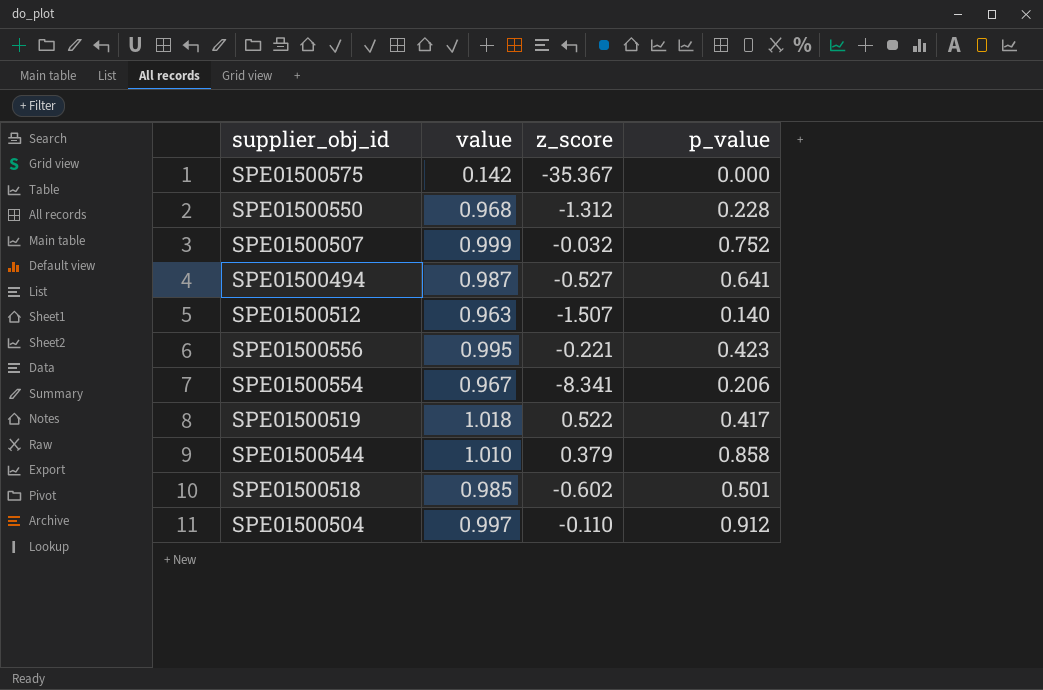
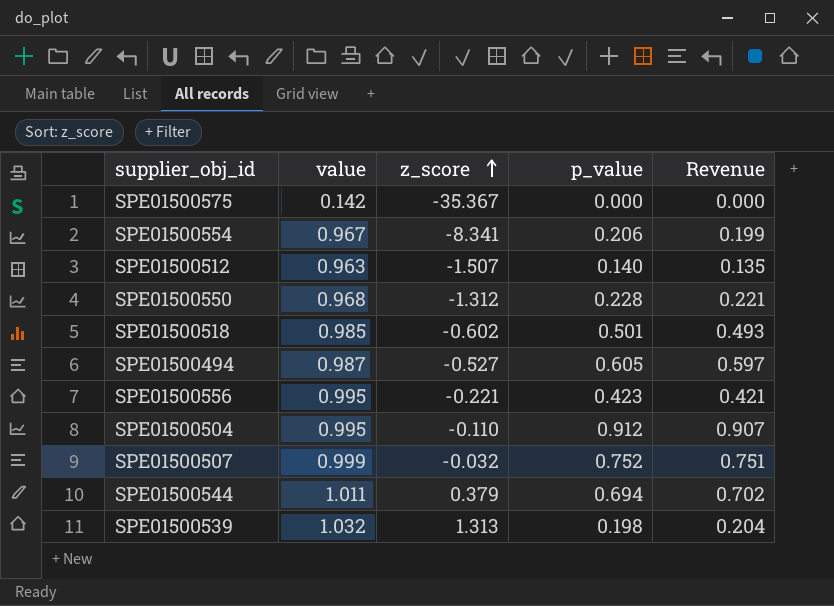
row order: none -> z_score ascending
column Revenue | formula: none -> [value] * [p_value]
row SPE01500519: 1.018 | 0.522 | 0.417 -> none
SPE01500494 | p_value: 0.641 -> 0.605
SPE01500504 | value: 0.997 -> 0.995
SPE01500544 | value: 1.010 -> 1.011
SPE01500544 | p_value: 0.858 -> 0.694
row SPE01500539: none -> 1.032 | 1.313 | 0.198 | 0.204

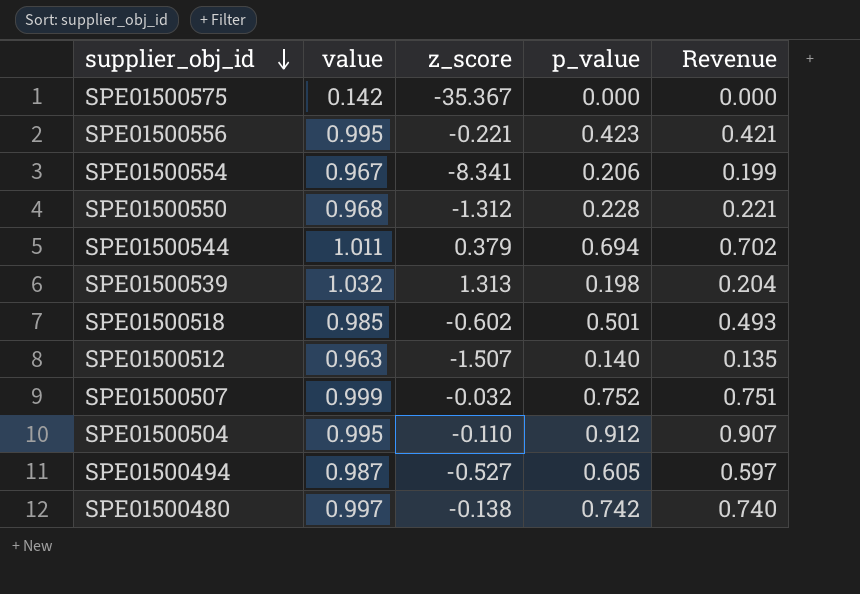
row order: z_score ascending -> supplier_obj_id descending
row SPE01500480: none -> 0.997 | -0.138 | 0.742 | 0.740

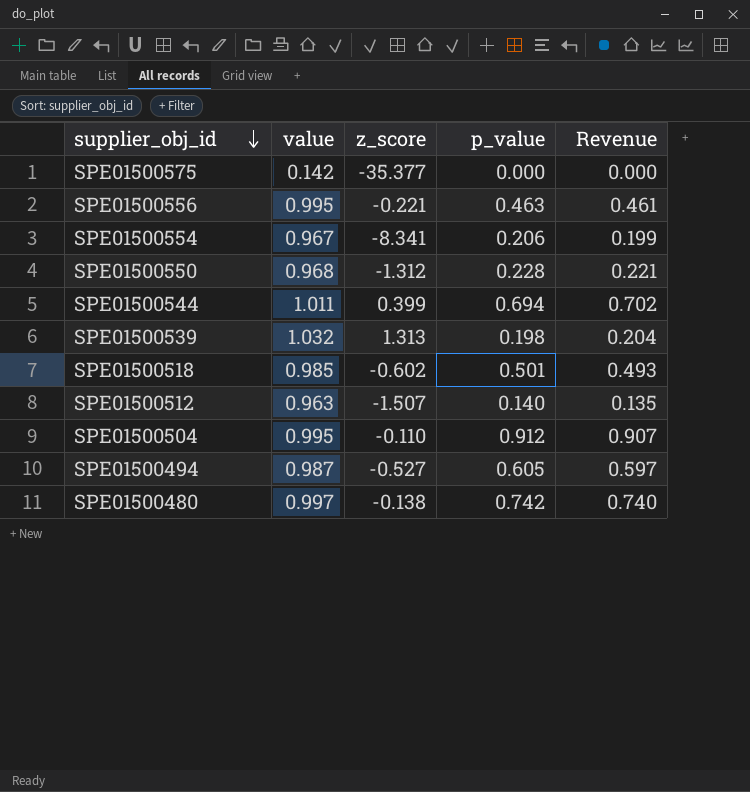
row SPE01500507: 0.999 | -0.032 | 0.752 | 0.751 -> none
SPE01500575 | z_score: -35.367 -> -35.377
SPE01500556 | p_value: 0.423 -> 0.463
SPE01500556 | Revenue: 0.421 -> 0.461
SPE01500544 | z_score: 0.379 -> 0.399

